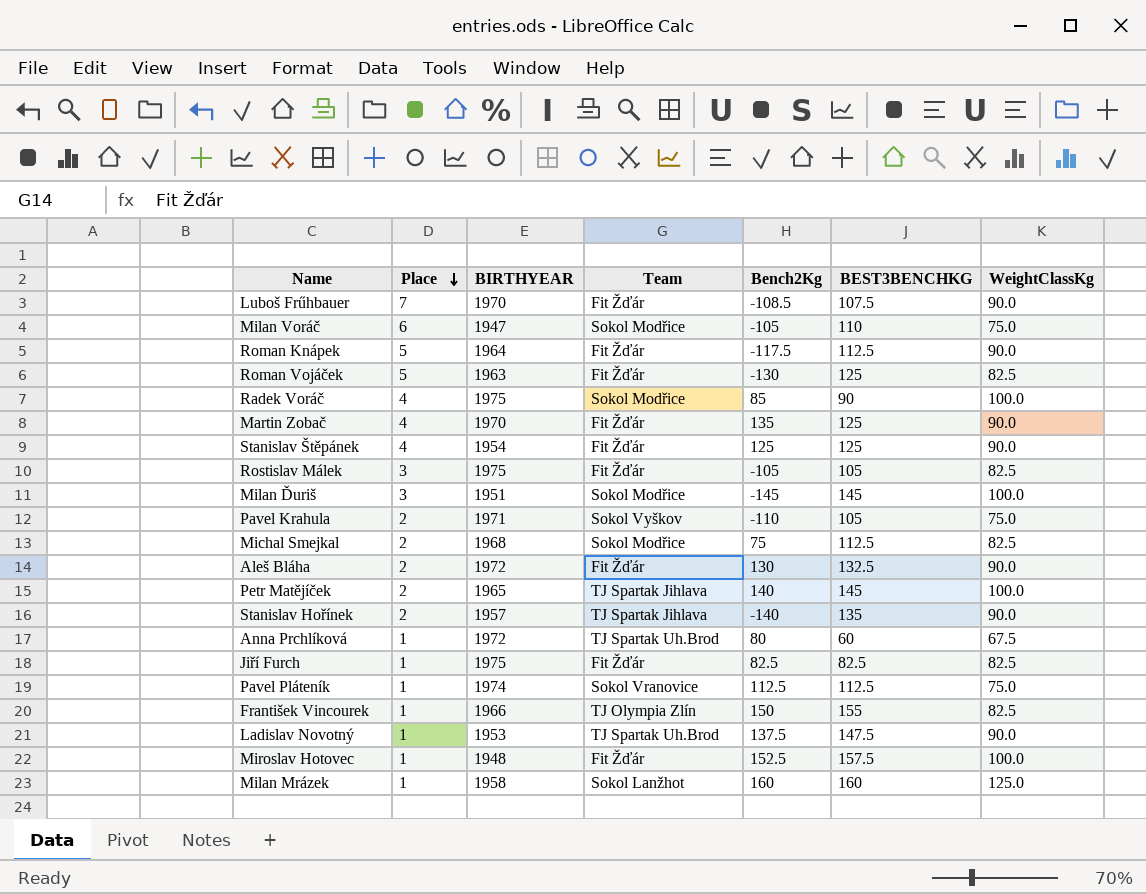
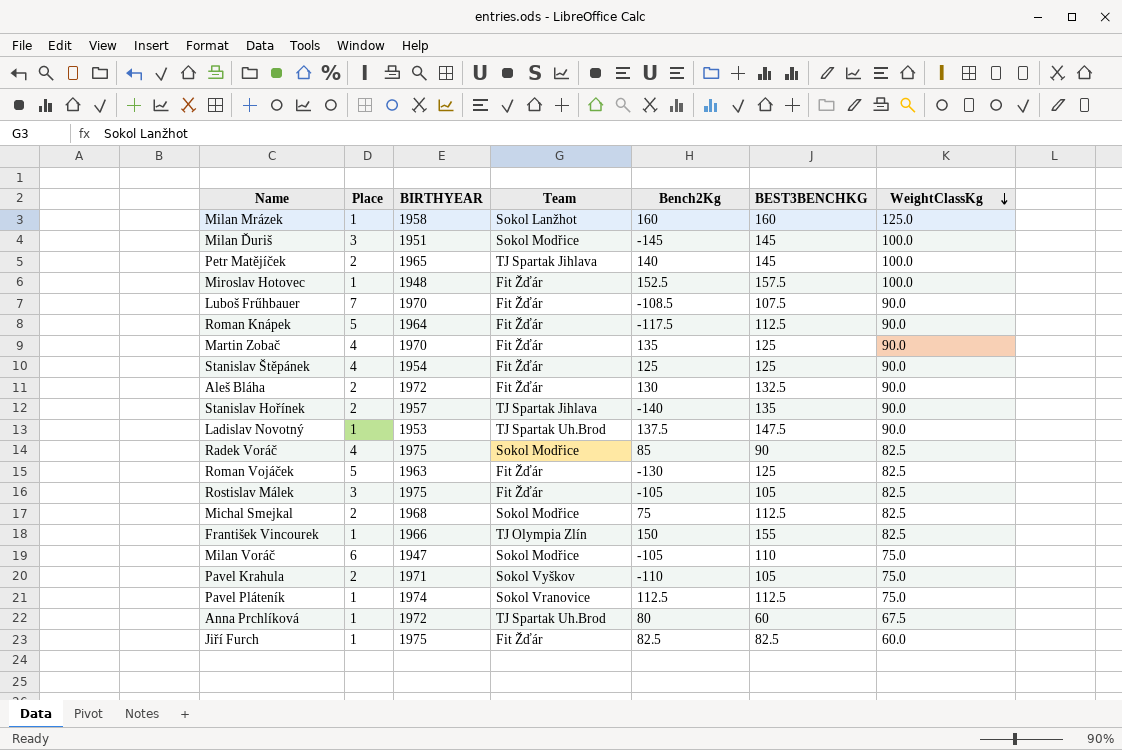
row order: Place descending -> WeightClassKg descending
Radek Voráč | WeightClassKg: 100.0 -> 82.5
Jiří Furch | WeightClassKg: 82.5 -> 60.0

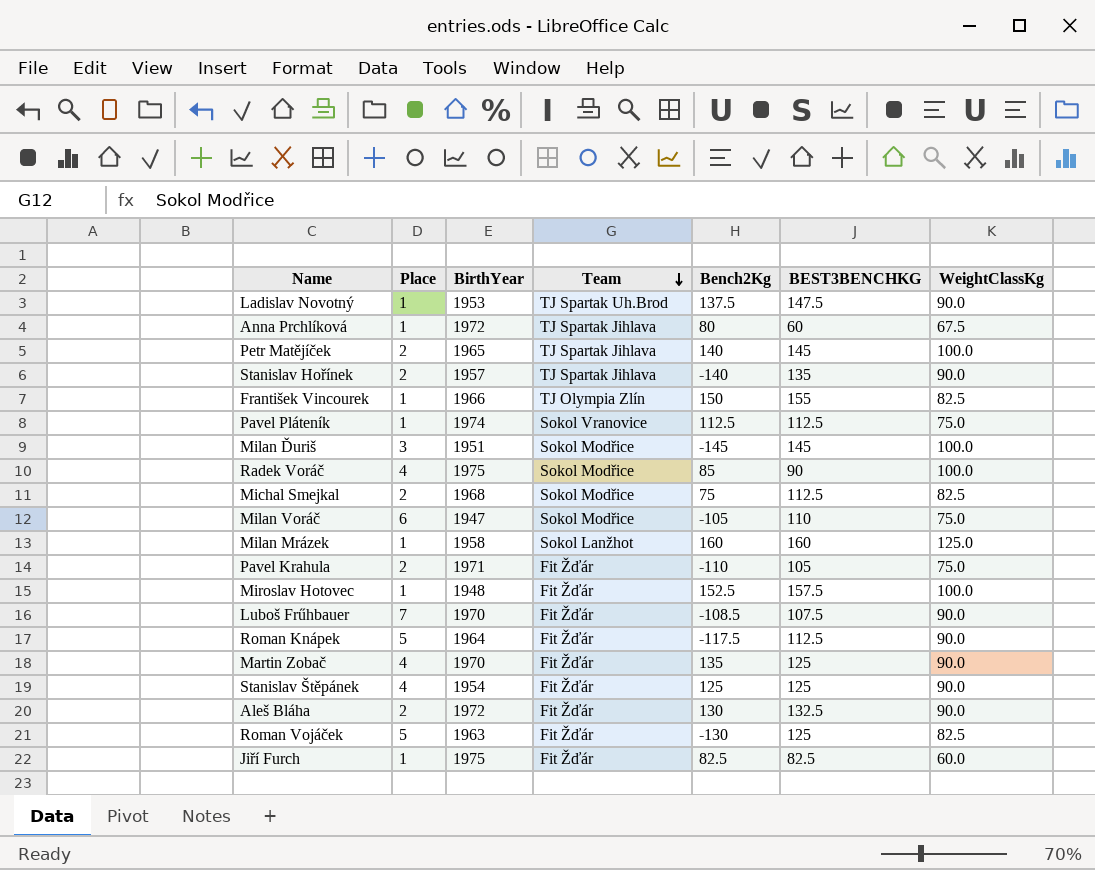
row order: WeightClassKg descending -> Team descending
column name: BIRTHYEAR -> BirthYear
row Rostislav Málek: 3 | 1975 | Fit Žďár | -105 | 105 | 82.5 -> none
Anna Prchlíková | Team: TJ Spartak Uh.Brod -> TJ Spartak Jihlava
Radek Voráč | WeightClassKg: 82.5 -> 100.0
Pavel Krahula | Team: Sokol Vyškov -> Fit Žďár

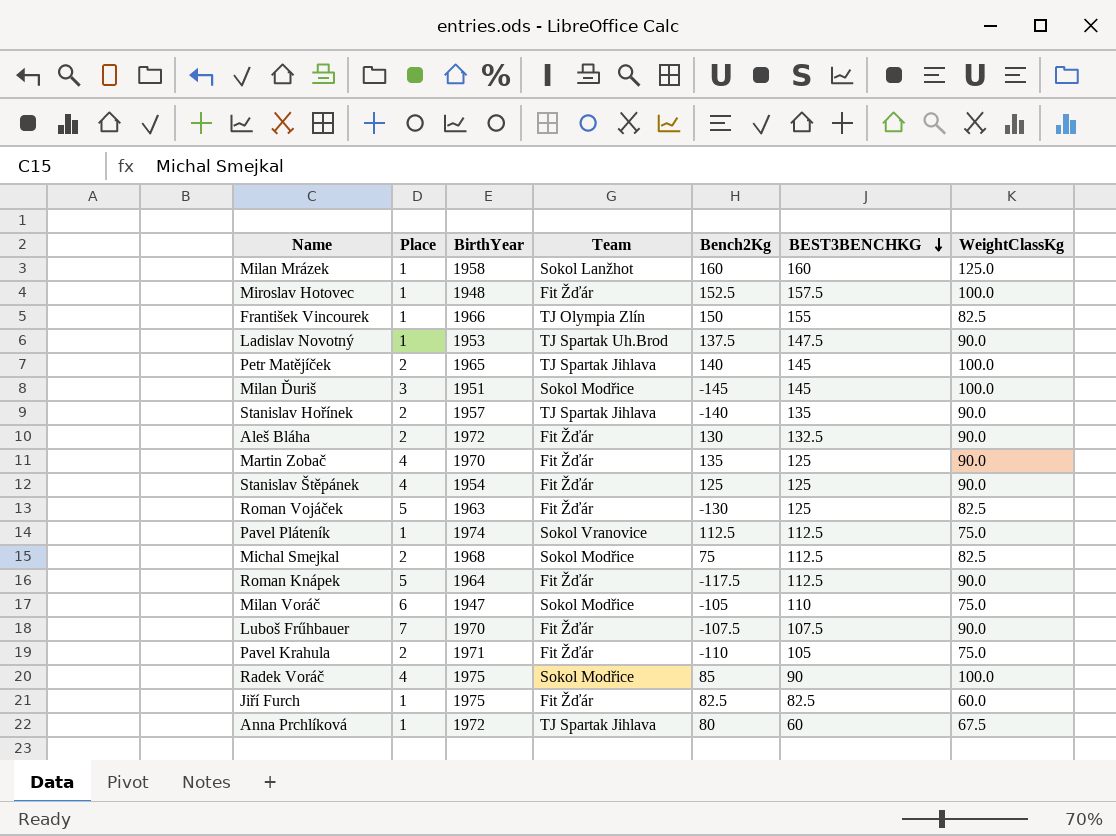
row order: Team descending -> BEST3BENCHKG descending
Luboš Frűhbauer | Bench2Kg: -108.5 -> -107.5

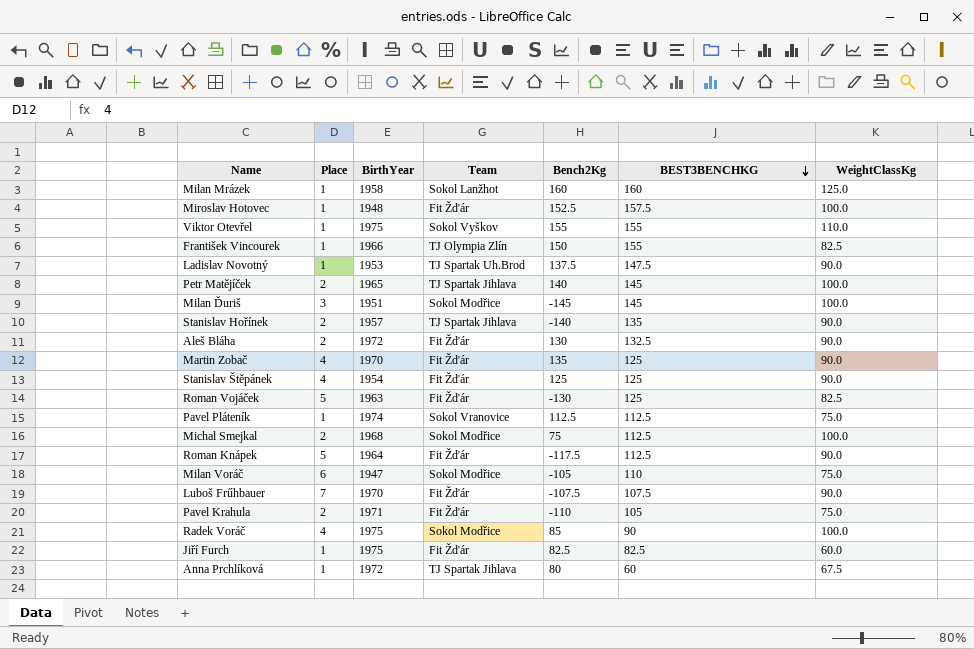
row Viktor Otevřel: none -> 1 | 1975 | Sokol Vyškov | 155 | 155 | 110.0
Michal Smejkal | WeightClassKg: 82.5 -> 100.0

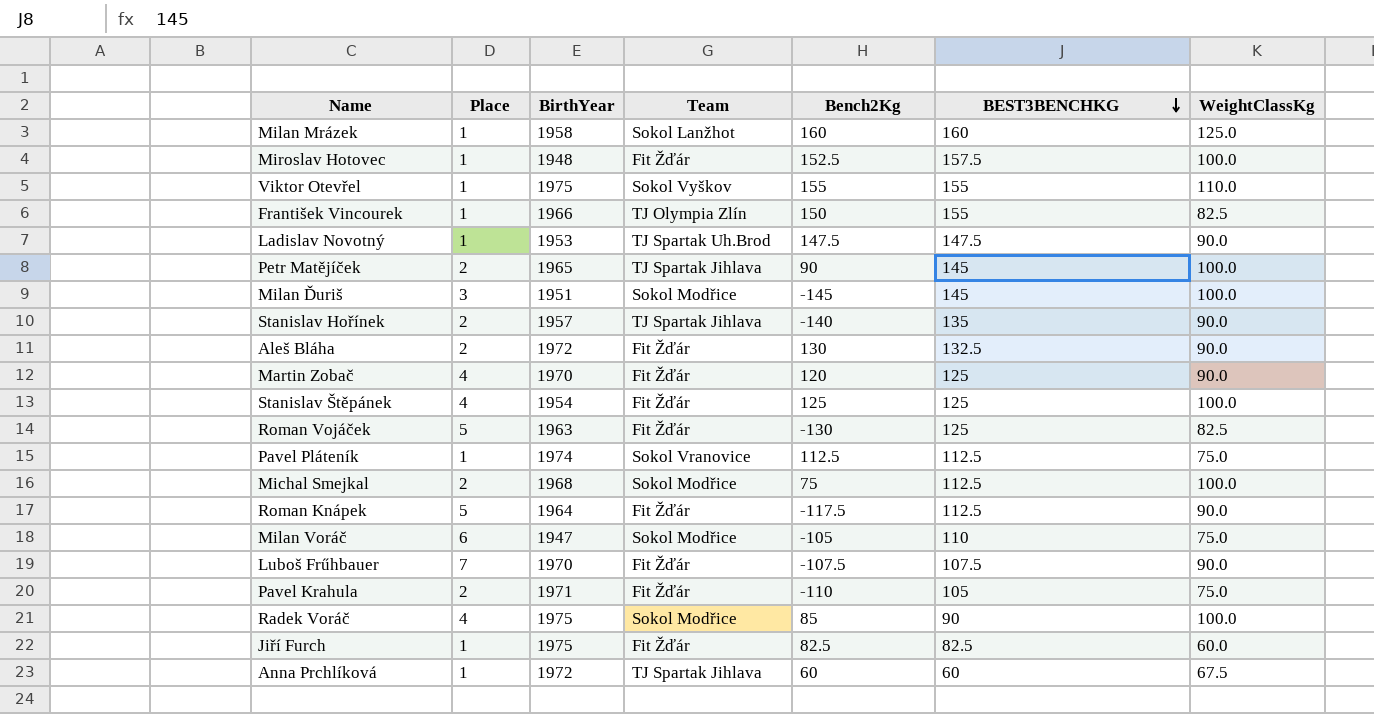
Ladislav Novotný | Bench2Kg: 137.5 -> 147.5
Petr Matějíček | Bench2Kg: 140 -> 90
Martin Zobač | Bench2Kg: 135 -> 120
Stanislav Štěpánek | WeightClassKg: 90.0 -> 100.0
Anna Prchlíková | Bench2Kg: 80 -> 60

